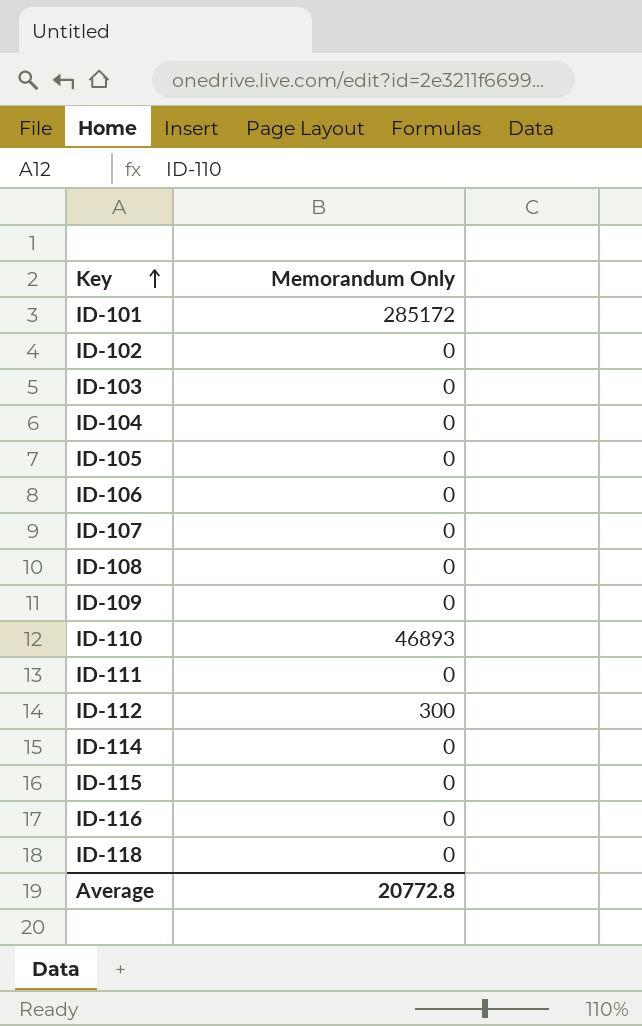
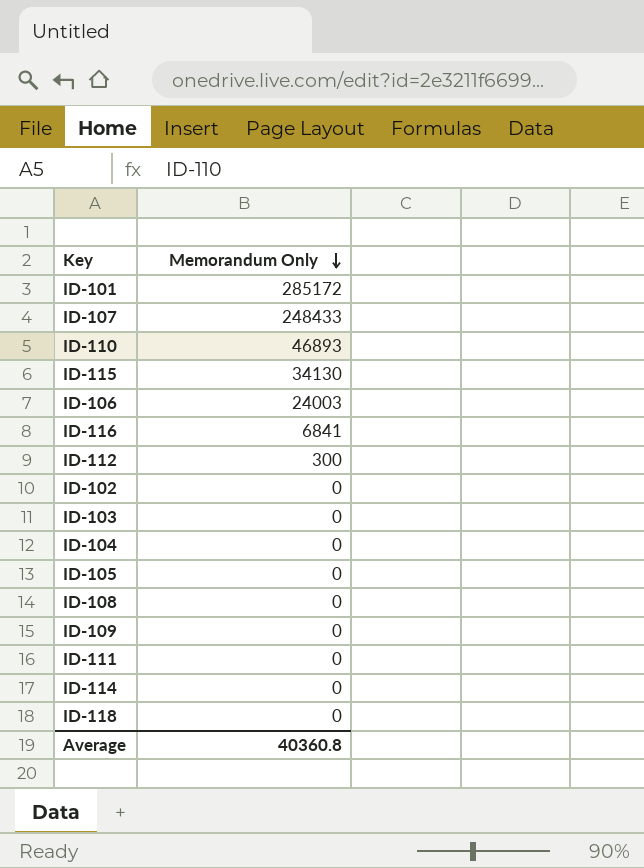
row order: Key ascending -> Memorandum Only descending
ID-107 | Memorandum Only: 0 -> 248433
ID-115 | Memorandum Only: 0 -> 34130
ID-106 | Memorandum Only: 0 -> 24003
ID-116 | Memorandum Only: 0 -> 6841
Average | Memorandum Only: 20772.8 -> 40360.8

